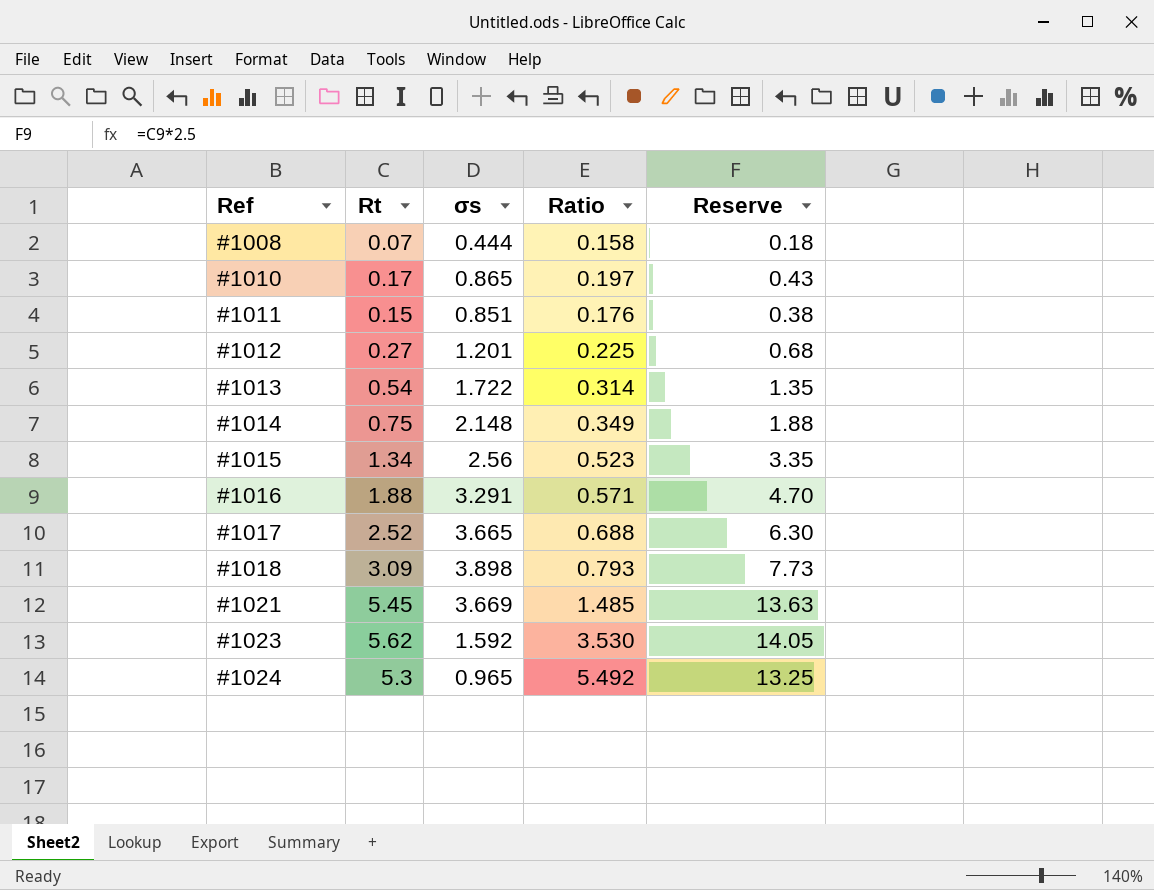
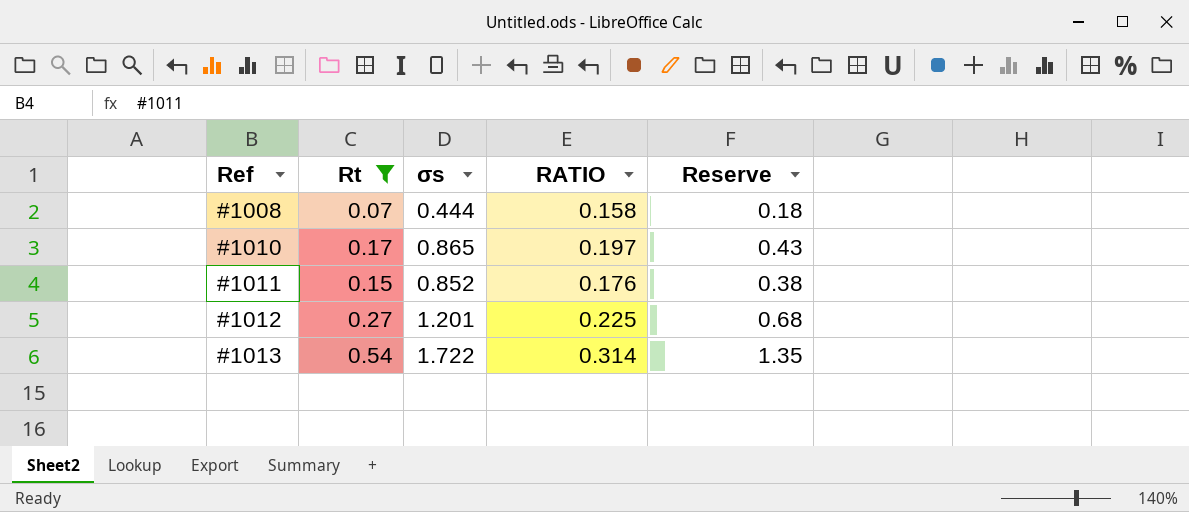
filter: none -> Rt <= 0.54
column name: Ratio -> RATIO
#1011 | σs: 0.851 -> 0.852

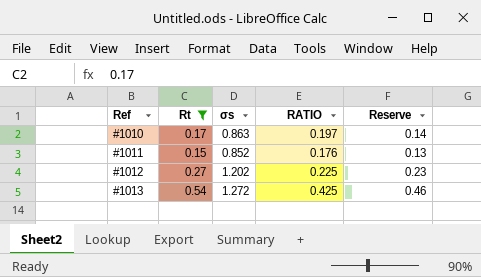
column Reserve | formula: [Rt] * 2.5 -> [Rt] * 0.85
row #1008: 0.07 | 0.444 | 0.158 | 0.18 -> none
#1010 | σs: 0.865 -> 0.863
#1012 | σs: 1.201 -> 1.202
#1013 | σs: 1.722 -> 1.272
#1013 | RATIO: 0.314 -> 0.425

